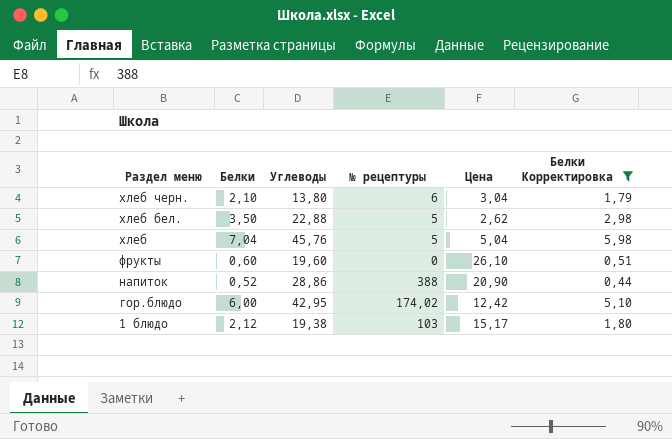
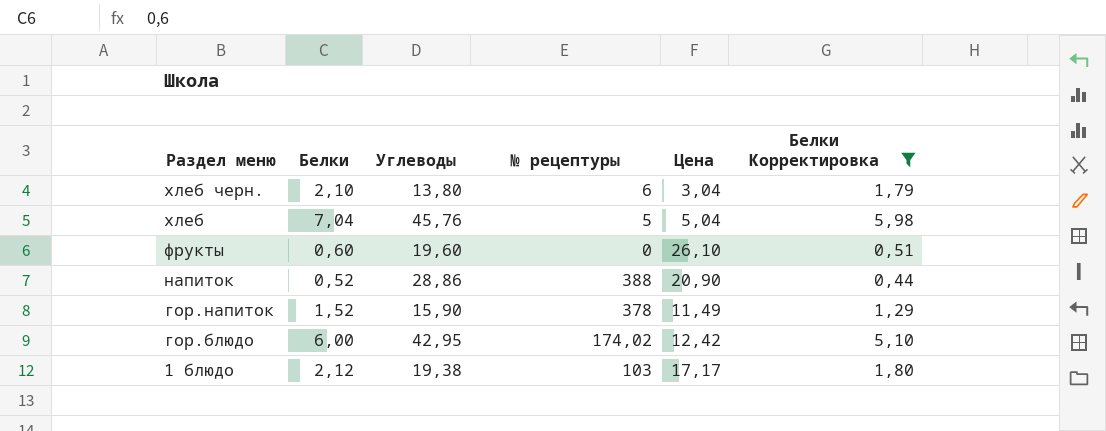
row хлеб бел.: 3,50 | 22,88 | 5 | 2,62 | 2,98 -> none
row гор.напиток: none -> 1,52 | 15,90 | 378 | 11,49 | 1,29
1 блюдо | Цена: 15,17 -> 17,17

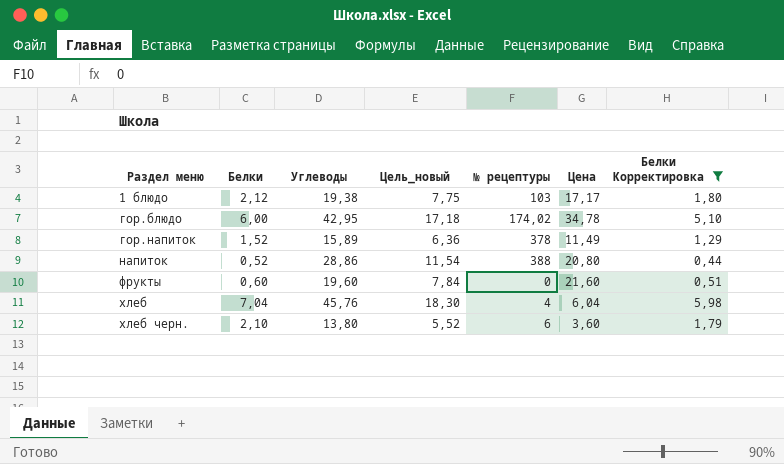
row order: Раздел меню descending -> Раздел меню ascending
column Цель_новый | formula: none -> [Углеводы] * 0,4
гор.блюдо | Цена: 12,42 -> 34,78
гор.напиток | Углеводы: 15,90 -> 15,89
напиток | Цена: 20,90 -> 20,80
фрукты | Цена: 26,10 -> 21,60
хлеб | № рецептуры: 5 -> 4
хлеб | Цена: 5,04 -> 6,04
хлеб черн. | Цена: 3,04 -> 3,60

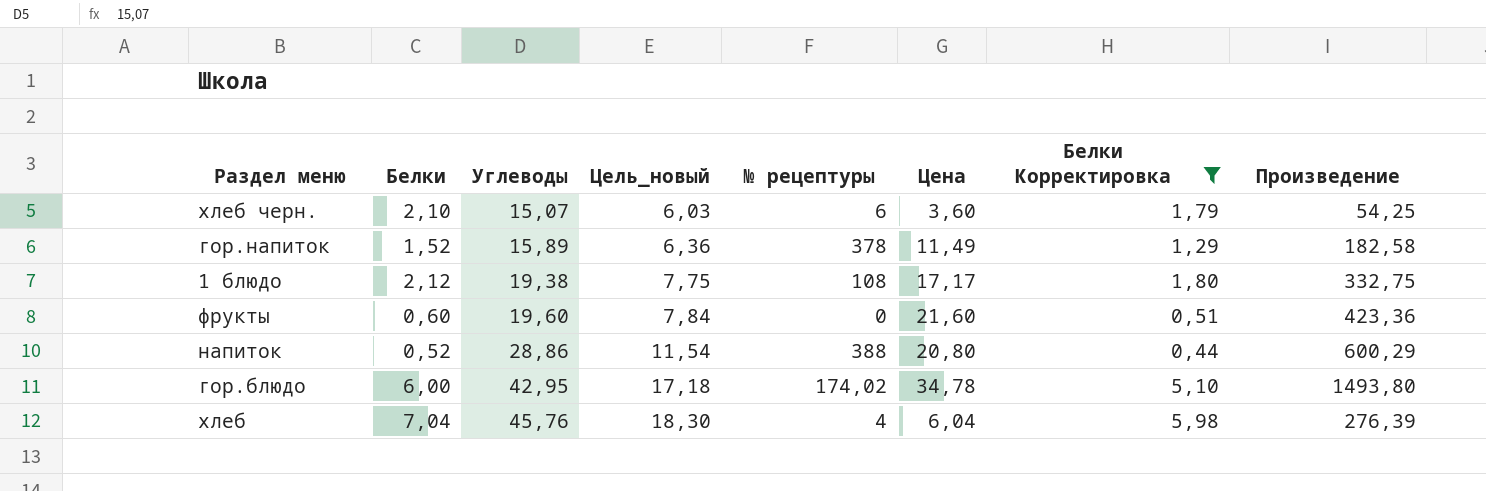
row order: Раздел меню ascending -> Углеводы ascending
column Произведение | formula: none -> [Углеводы] * [Цена]
хлеб черн. | Углеводы: 13,80 -> 15,07
хлеб черн. | Цель_новый: 5,52 -> 6,03
1 блюдо | № рецептуры: 103 -> 108

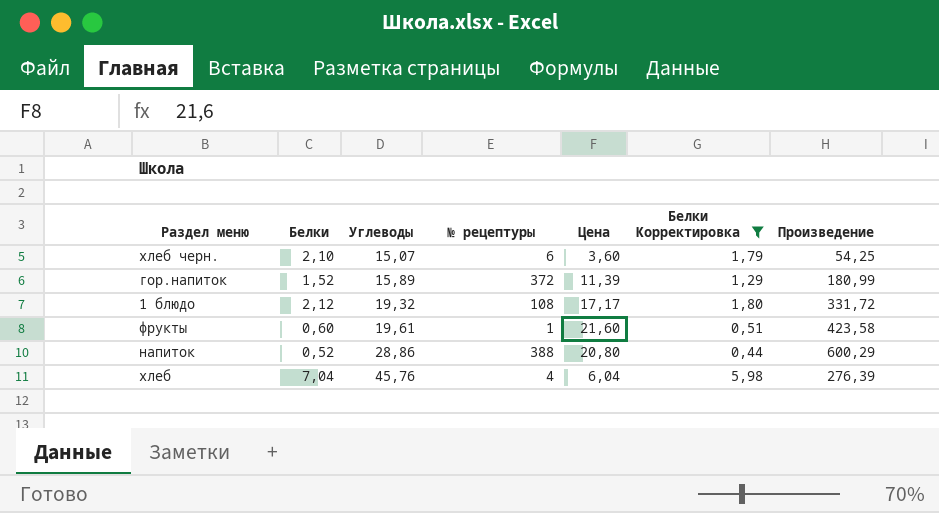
column Цель_новый | formula: [Углеводы] * 0,4 -> none
row гор.блюдо: 6,00 | 42,95 | 17,18 | 174,02 | 34,78 | 5,10 | 1493,80 -> none
гор.напиток | № рецептуры: 378 -> 372
гор.напиток | Цена: 11,49 -> 11,39
гор.напиток | Произведение: 182,58 -> 180,99
1 блюдо | Углеводы: 19,38 -> 19,32
1 блюдо | Произведение: 332,75 -> 331,72
фрукты | Углеводы: 19,60 -> 19,61
фрукты | № рецептуры: 0 -> 1
фрукты | Произведение: 423,36 -> 423,58

